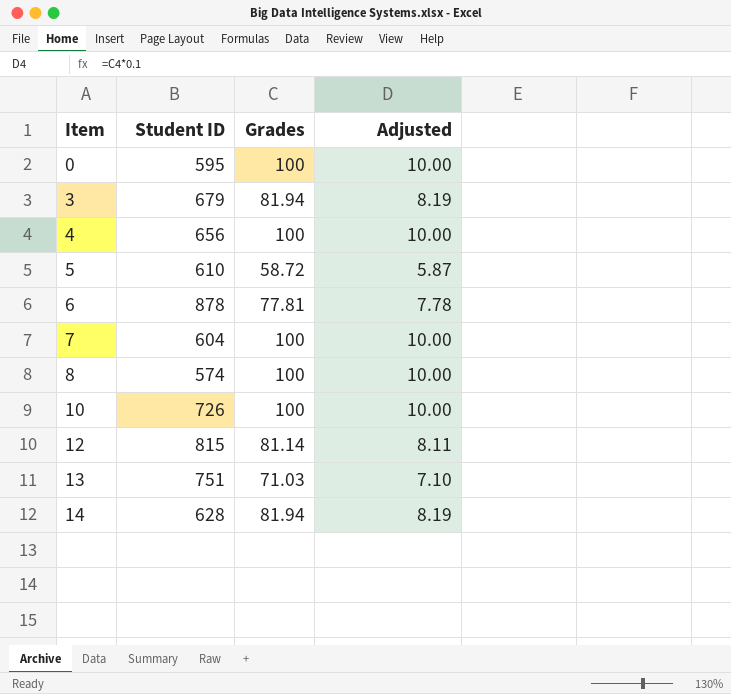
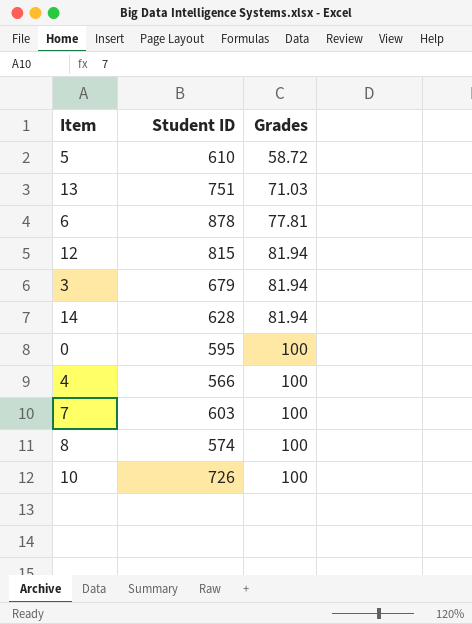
row order: Item ascending -> Grades ascending
column Adjusted | formula: [Grades] * 0.1 -> none
12 | Grades: 81.14 -> 81.94
4 | Student ID: 656 -> 566
7 | Student ID: 604 -> 603

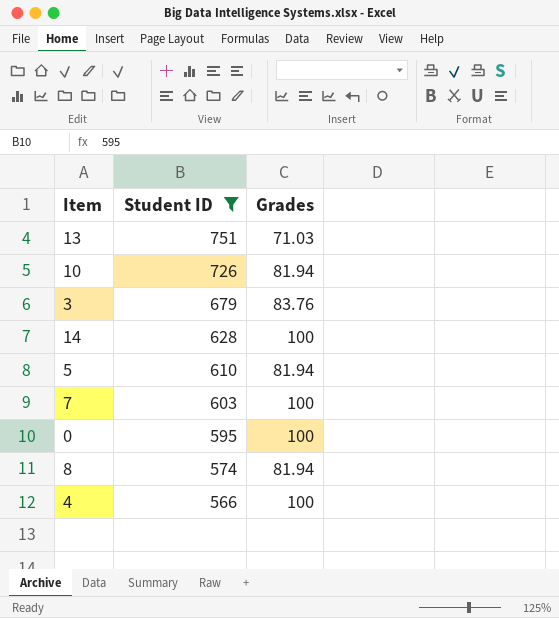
filter: none -> Student ID <= 751
row order: Grades ascending -> Student ID descending
10 | Grades: 100 -> 81.94
3 | Grades: 81.94 -> 83.76
14 | Grades: 81.94 -> 100
5 | Grades: 58.72 -> 81.94
8 | Grades: 100 -> 81.94

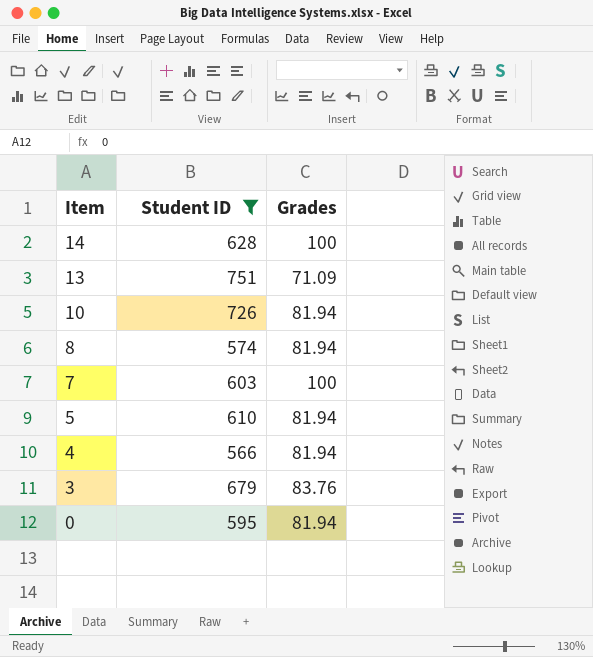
row order: Student ID descending -> Item descending
13 | Grades: 71.03 -> 71.09
4 | Grades: 100 -> 81.94
0 | Grades: 100 -> 81.94

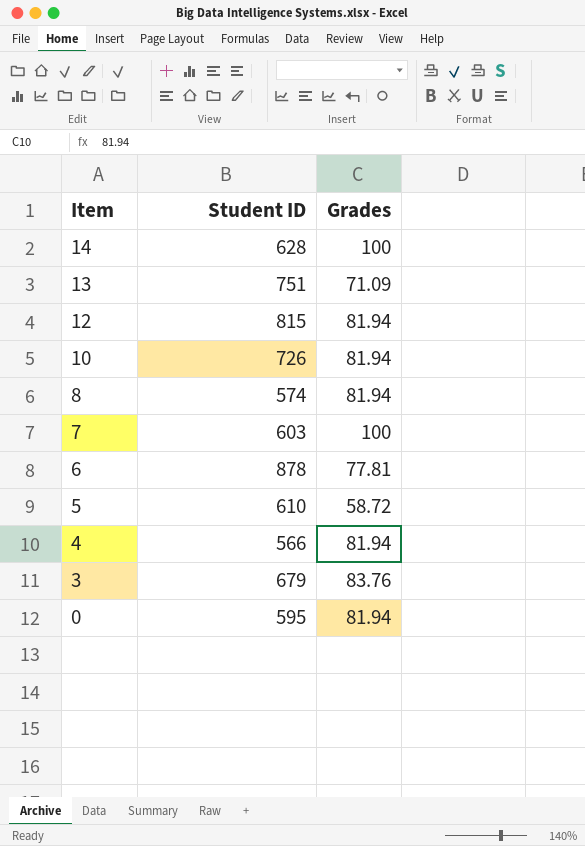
filter: Student ID <= 751 -> none
5 | Grades: 81.94 -> 58.72

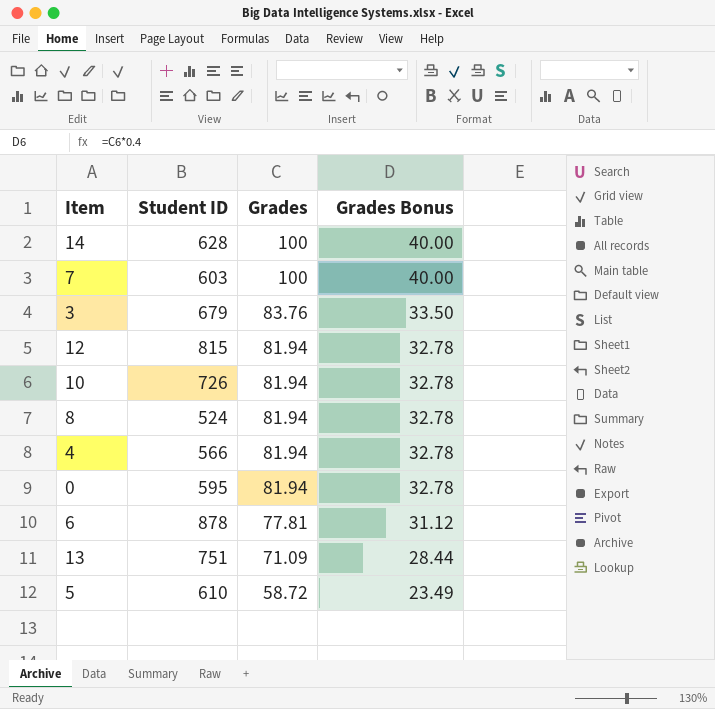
row order: Item descending -> Grades descending
column Grades Bonus | formula: none -> [Grades] * 0.4
8 | Student ID: 574 -> 524

